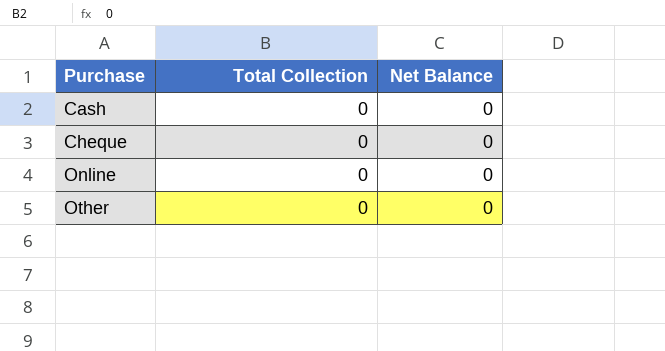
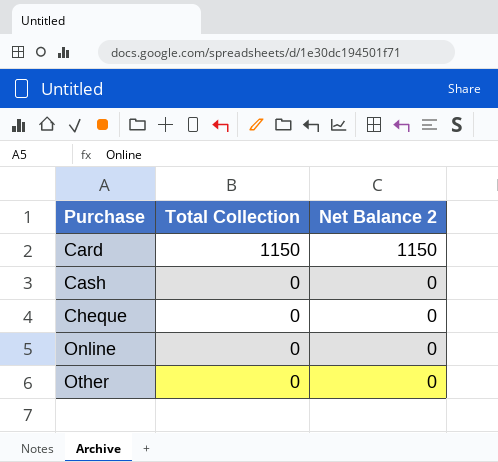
column name: Net Balance -> Net Balance 2
row Card: none -> 1150 | 1150

